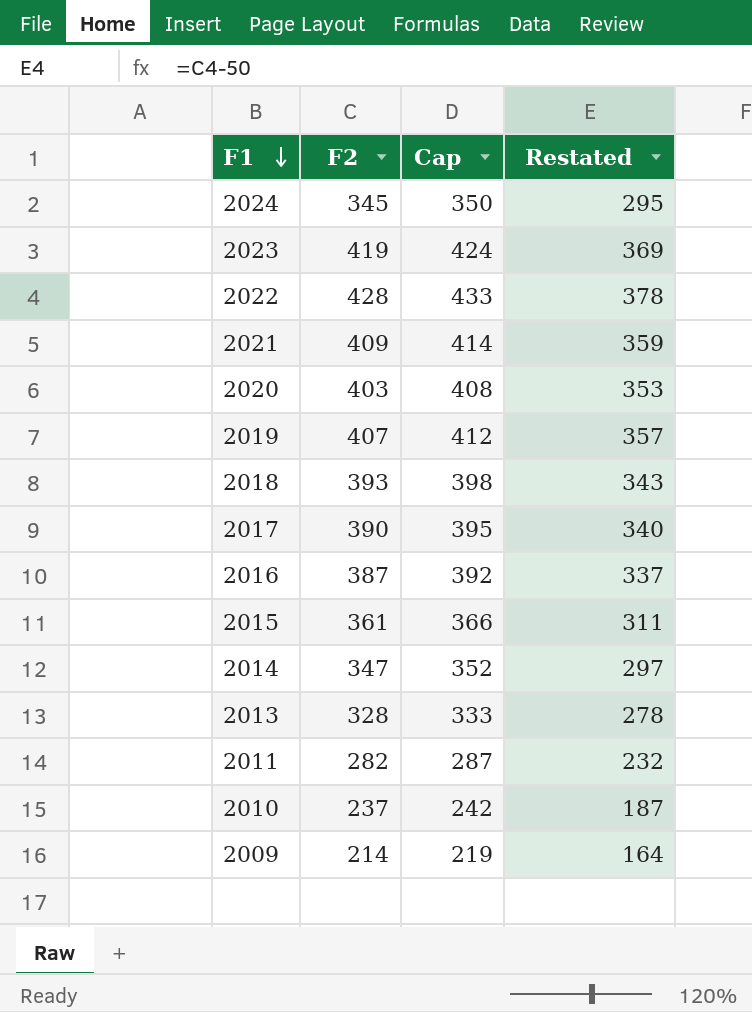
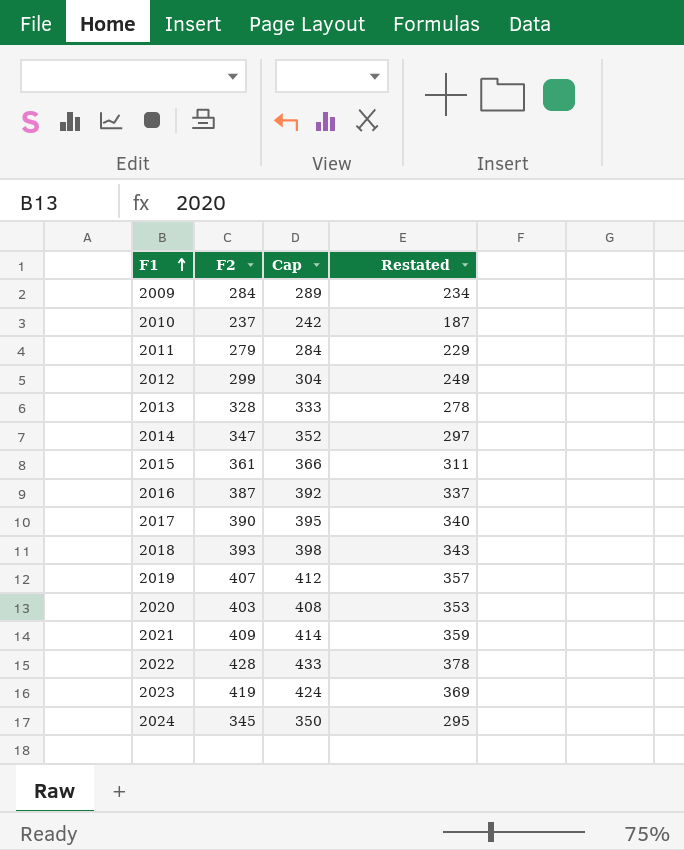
row order: F1 descending -> F1 ascending
2009 | F2: 214 -> 284
2009 | Cap: 219 -> 289
2009 | Restated: 164 -> 234
2011 | F2: 282 -> 279
2011 | Cap: 287 -> 284
2011 | Restated: 232 -> 229
row 2012: none -> 299 | 304 | 249

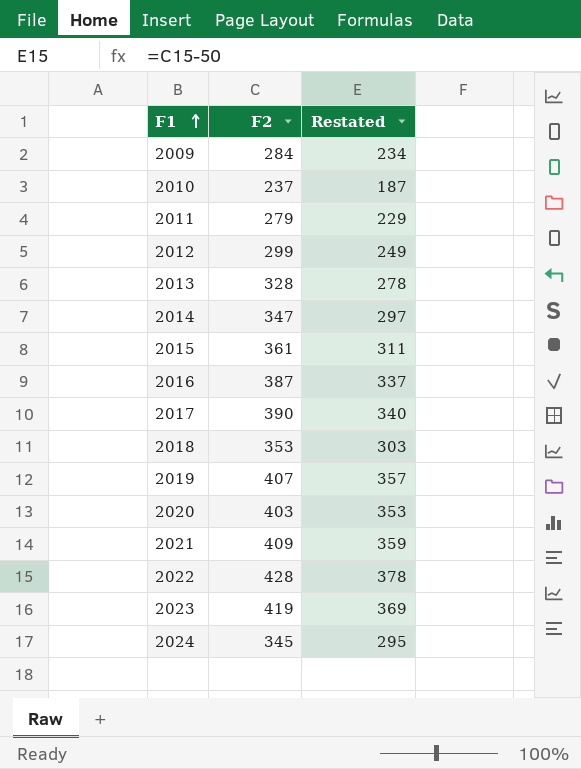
column Cap | formula: [F2] + 5 -> none
2018 | F2: 393 -> 353
2018 | Restated: 343 -> 303

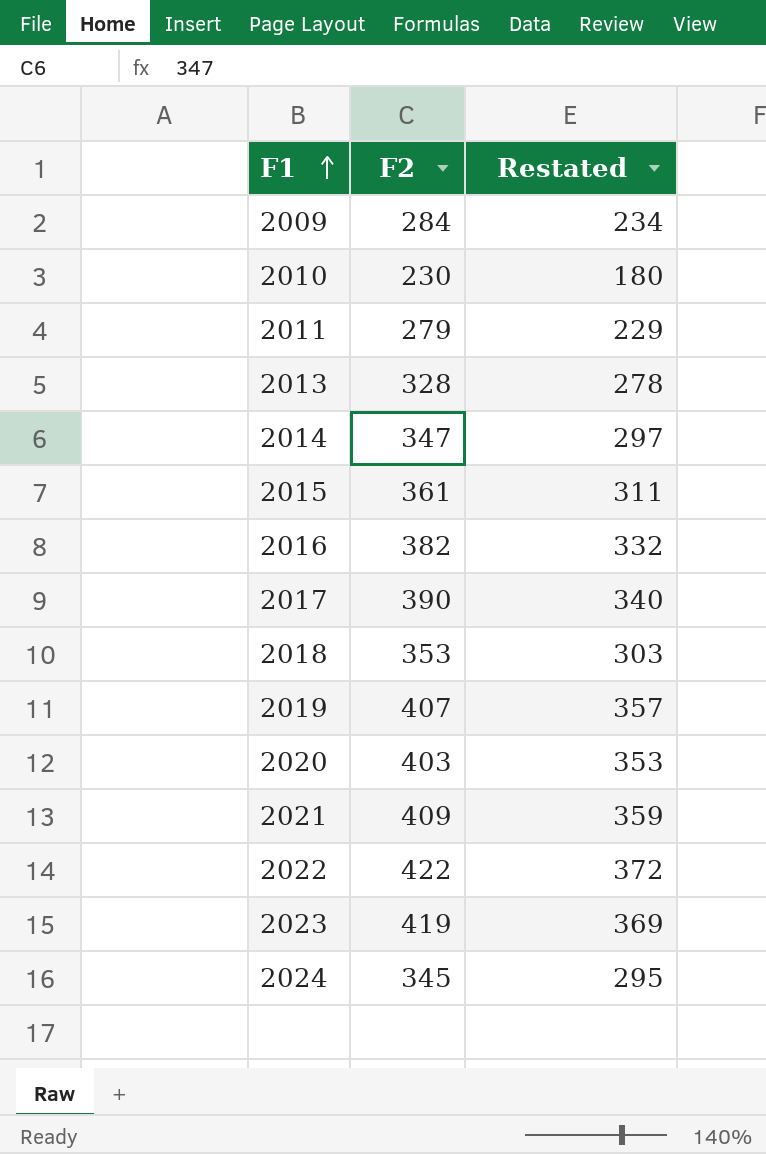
row 2012: 299 | 249 -> none
2010 | F2: 237 -> 230
2010 | Restated: 187 -> 180
2016 | F2: 387 -> 382
2016 | Restated: 337 -> 332
2022 | F2: 428 -> 422
2022 | Restated: 378 -> 372

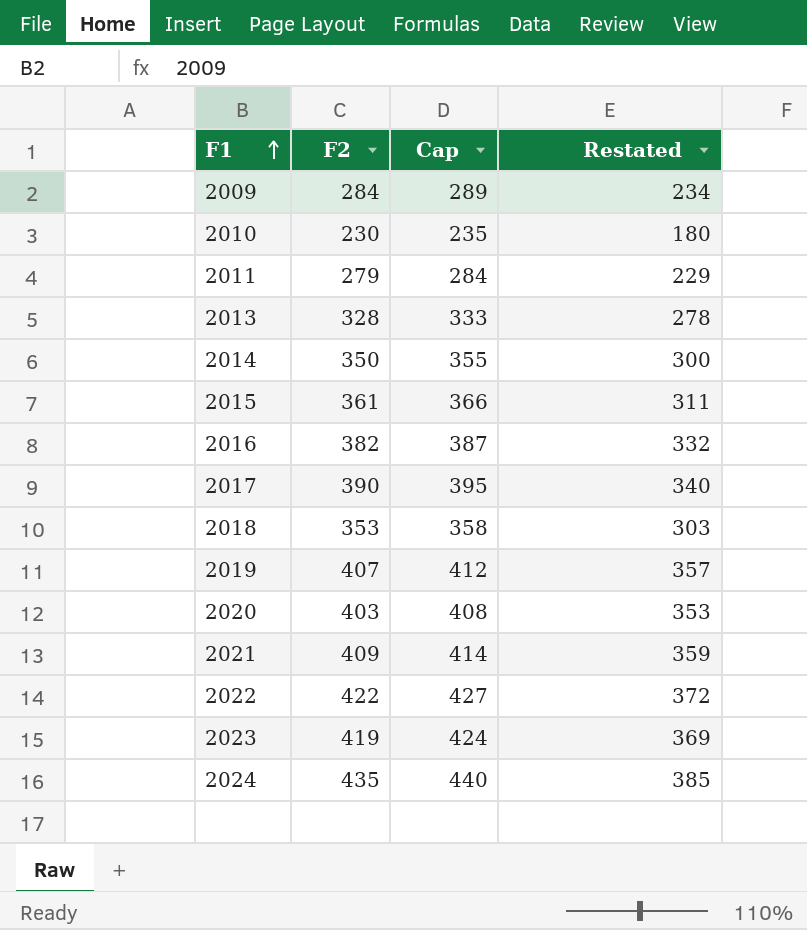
column Cap | formula: none -> [F2] + 5
2014 | F2: 347 -> 350
2014 | Restated: 297 -> 300
2024 | F2: 345 -> 435
2024 | Restated: 295 -> 385

